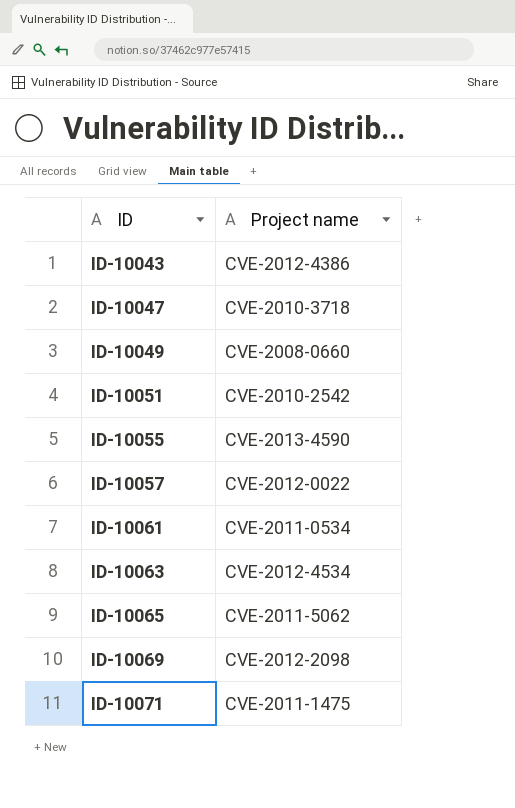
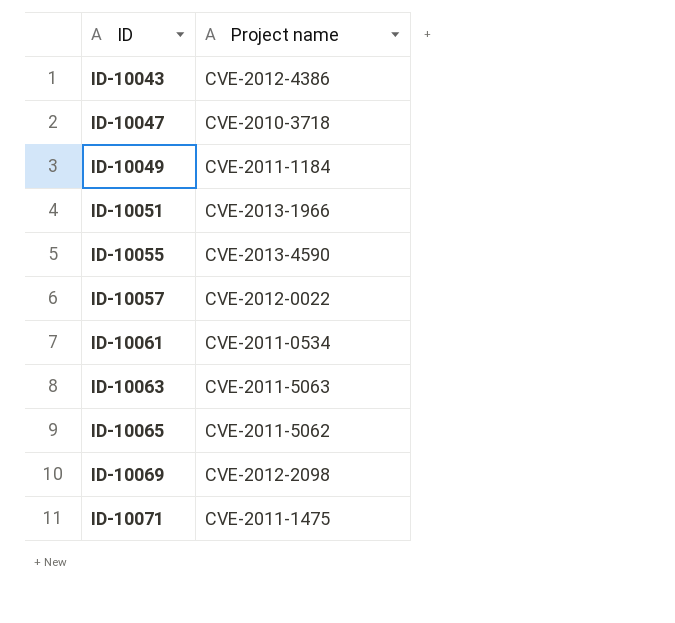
ID-10049 | Project name: CVE-2008-0660 -> CVE-2011-1184
ID-10051 | Project name: CVE-2010-2542 -> CVE-2013-1966
ID-10063 | Project name: CVE-2012-4534 -> CVE-2011-5063

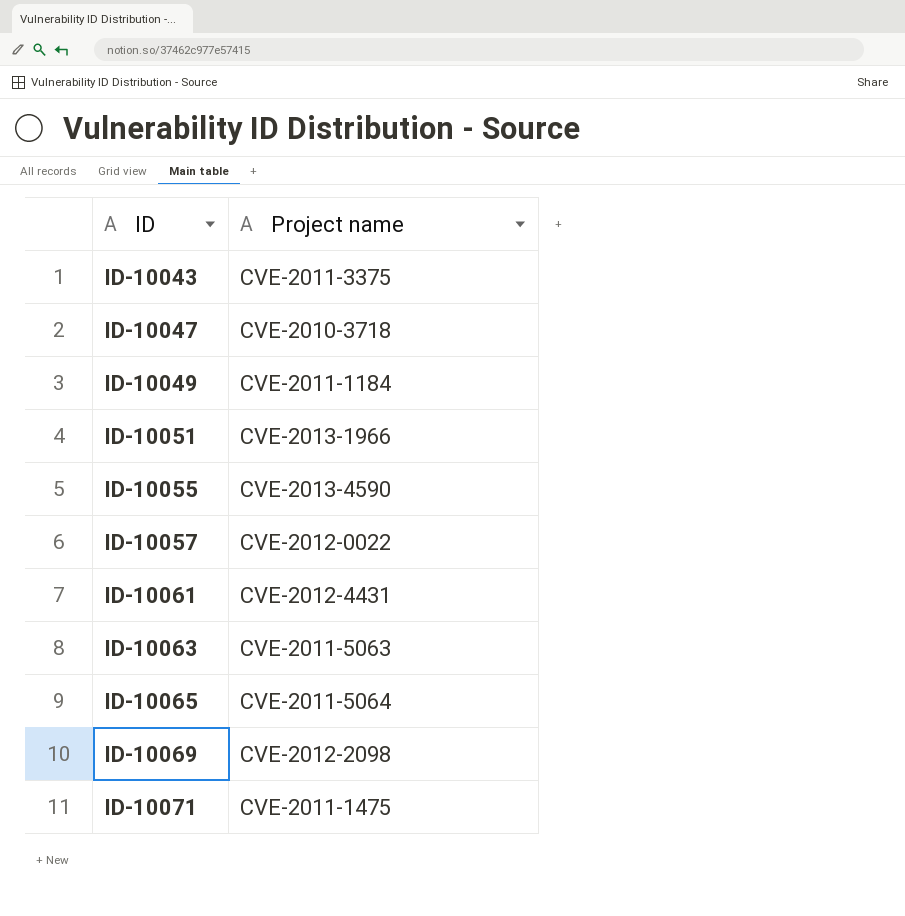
ID-10043 | Project name: CVE-2012-4386 -> CVE-2011-3375
ID-10061 | Project name: CVE-2011-0534 -> CVE-2012-4431
ID-10065 | Project name: CVE-2011-5062 -> CVE-2011-5064

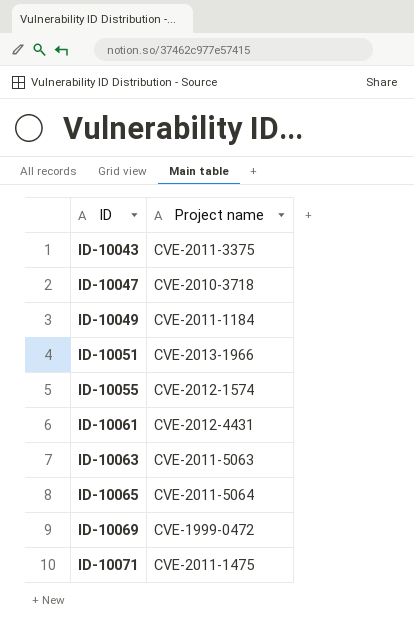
row ID-10057: CVE-2012-0022 -> none
ID-10055 | Project name: CVE-2013-4590 -> CVE-2012-1574
ID-10069 | Project name: CVE-2012-2098 -> CVE-1999-0472

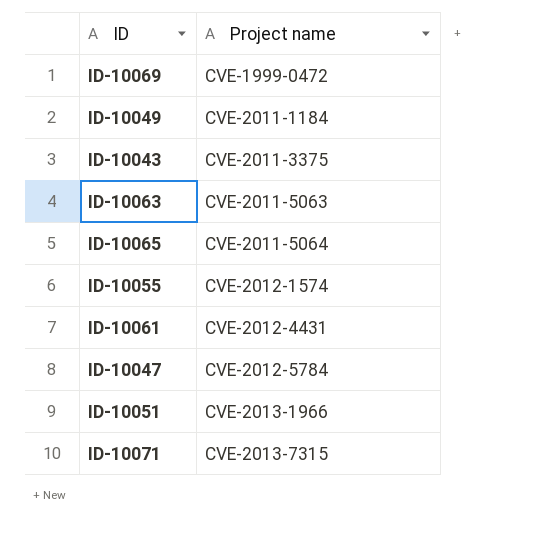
row order: ID ascending -> Project name ascending
ID-10047 | Project name: CVE-2010-3718 -> CVE-2012-5784
ID-10071 | Project name: CVE-2011-1475 -> CVE-2013-7315

